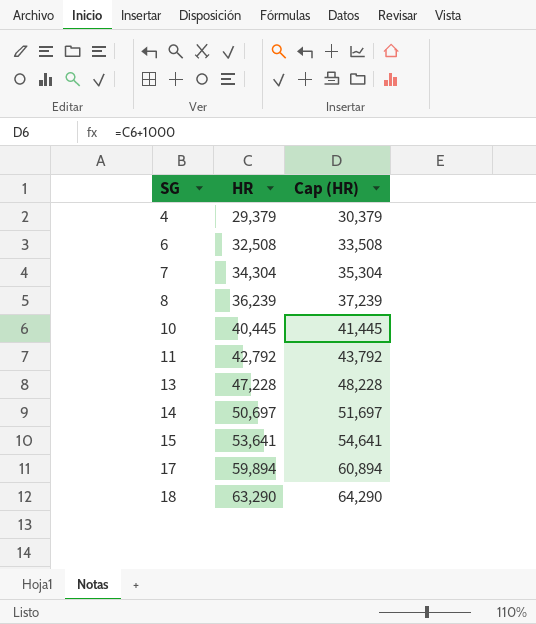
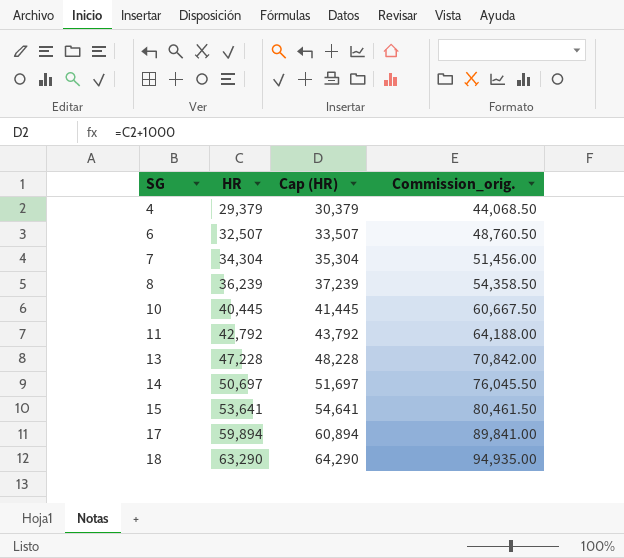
column Commission_orig. | formula: none -> [HR] * 1.5
6 | HR: 32,508 -> 32,507
6 | Cap (HR): 33,508 -> 33,507

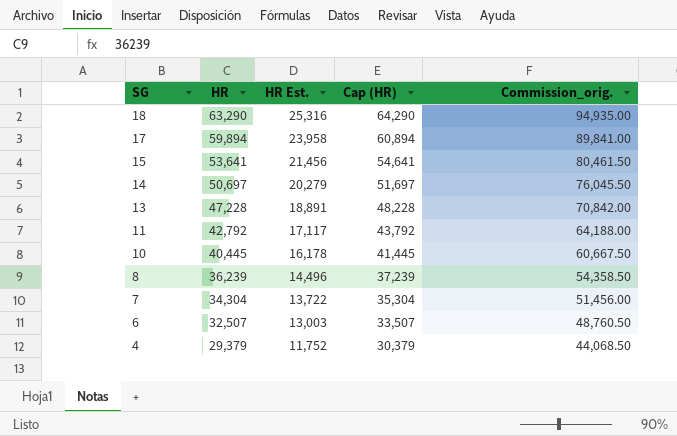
row order: SG ascending -> SG descending
column HR Est. | formula: none -> [HR] * 0.4

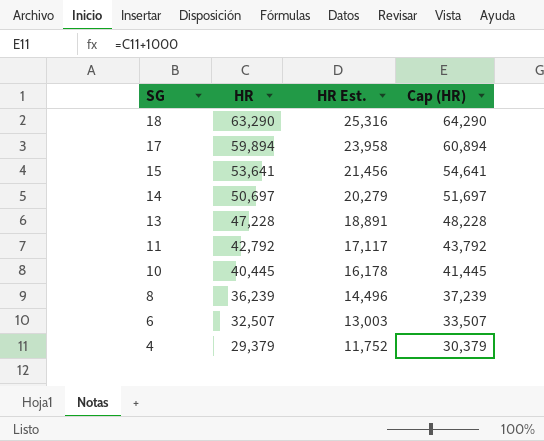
column Commission_orig. | formula: [HR] * 1.5 -> none
row 7: 34,304 | 13,722 | 35,304 | 51,456.00 -> none

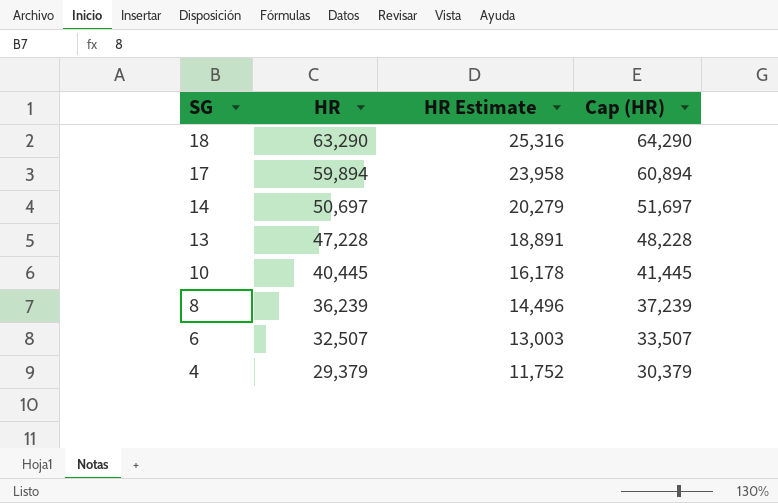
column name: HR Est. -> HR Estimate
row 15: 53,641 | 21,456 | 54,641 -> none
row 11: 42,792 | 17,117 | 43,792 -> none

